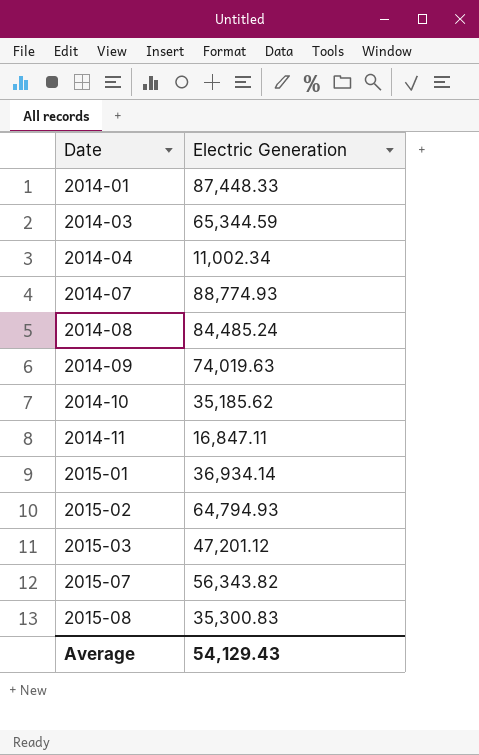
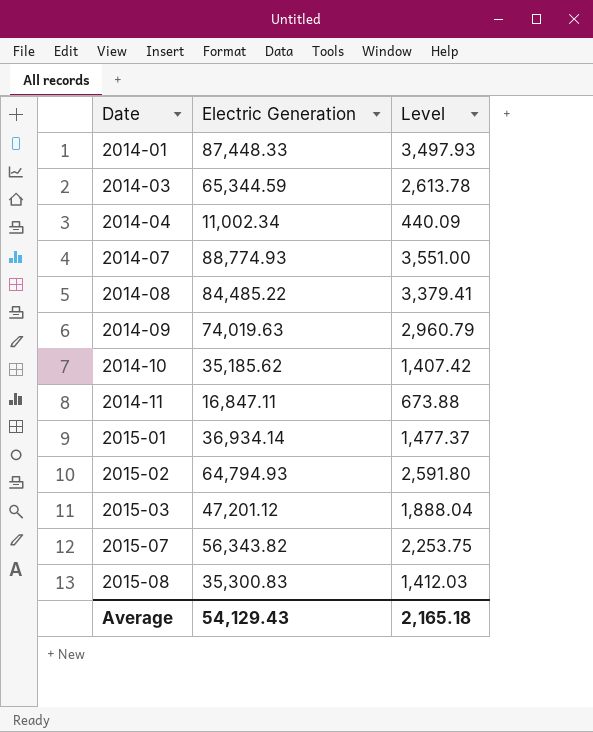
column Level | formula: none -> [Electric Generation] * 0.04
2014-08 | Electric Generation: 84,485.24 -> 84,485.22

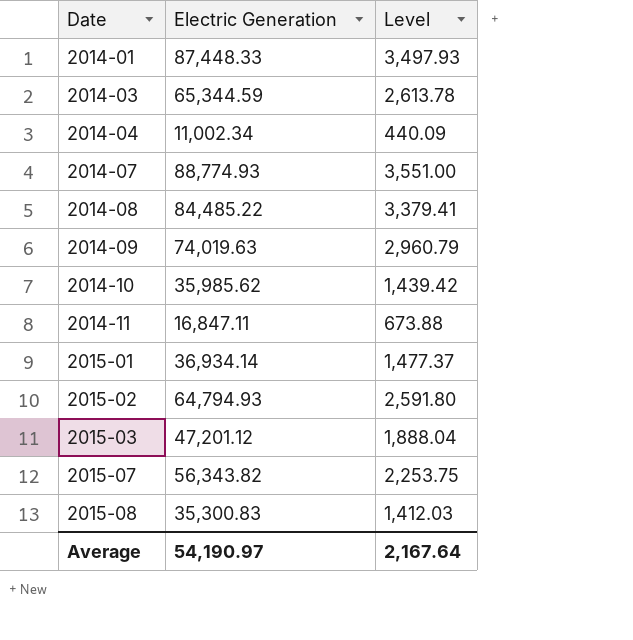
2014-10 | Electric Generation: 35,185.62 -> 35,985.62
2014-10 | Level: 1,407.42 -> 1,439.42
Average | Electric Generation: 54,129.43 -> 54,190.97
Average | Level: 2,165.18 -> 2,167.64

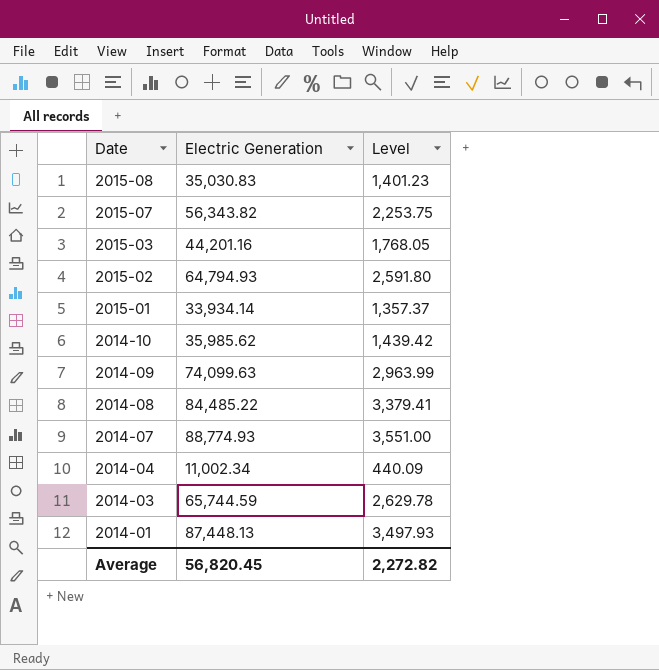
row order: Date ascending -> Date descending
row 2014-11: 16,847.11 | 673.88 -> none
2015-08 | Electric Generation: 35,300.83 -> 35,030.83
2015-08 | Level: 1,412.03 -> 1,401.23
2015-03 | Electric Generation: 47,201.12 -> 44,201.16
2015-03 | Level: 1,888.04 -> 1,768.05
2015-01 | Electric Generation: 36,934.14 -> 33,934.14
2015-01 | Level: 1,477.37 -> 1,357.37
2014-09 | Electric Generation: 74,019.63 -> 74,099.63
2014-09 | Level: 2,960.79 -> 2,963.99
2014-03 | Electric Generation: 65,344.59 -> 65,744.59
2014-03 | Level: 2,613.78 -> 2,629.78
2014-01 | Electric Generation: 87,448.33 -> 87,448.13
Average | Electric Generation: 54,190.97 -> 56,820.45
Average | Level: 2,167.64 -> 2,272.82

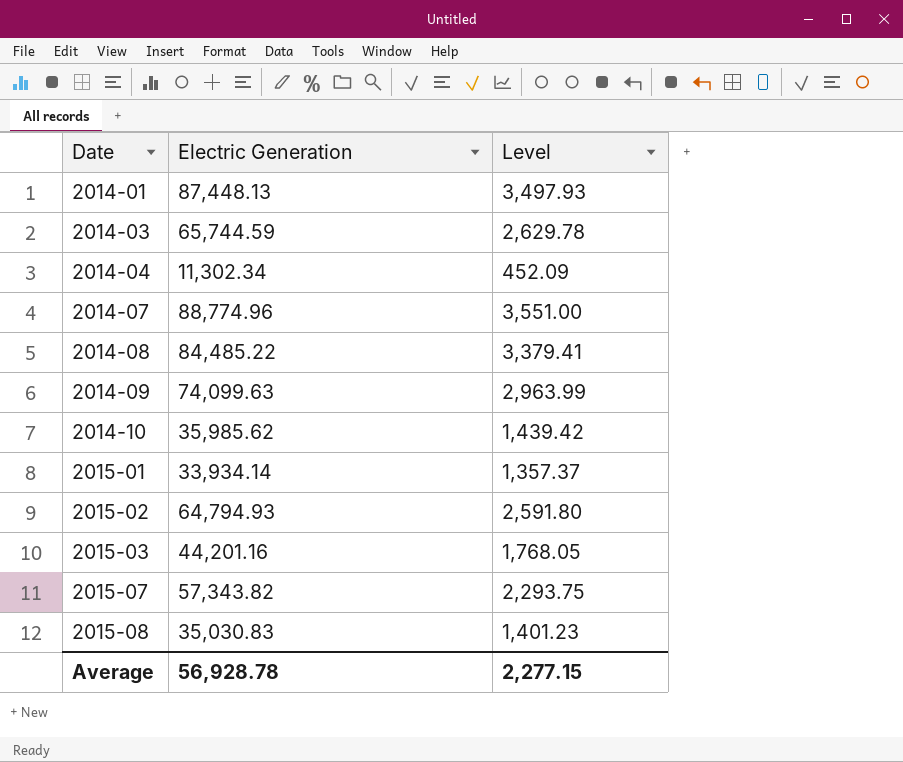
row order: Date descending -> Date ascending
2014-04 | Electric Generation: 11,002.34 -> 11,302.34
2014-04 | Level: 440.09 -> 452.09
2014-07 | Electric Generation: 88,774.93 -> 88,774.96
2015-07 | Electric Generation: 56,343.82 -> 57,343.82
2015-07 | Level: 2,253.75 -> 2,293.75
Average | Electric Generation: 56,820.45 -> 56,928.78
Average | Level: 2,272.82 -> 2,277.15

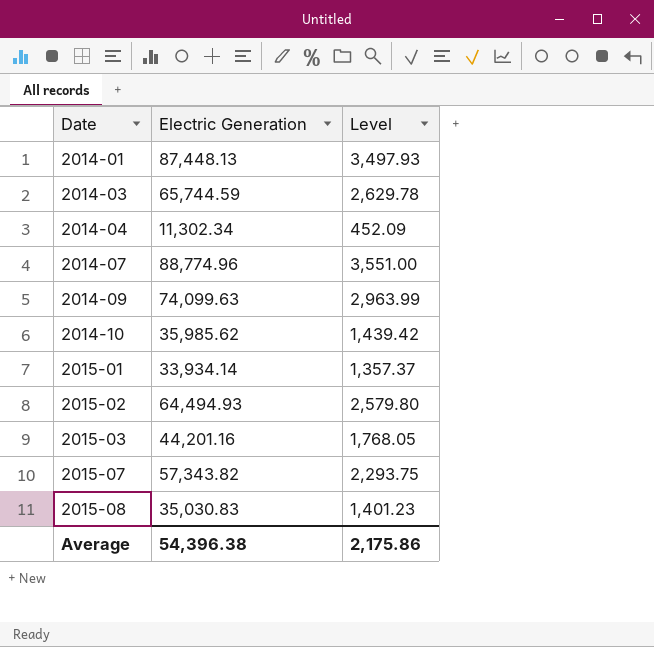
row 2014-08: 84,485.22 | 3,379.41 -> none
2015-02 | Electric Generation: 64,794.93 -> 64,494.93
2015-02 | Level: 2,591.80 -> 2,579.80
Average | Electric Generation: 56,928.78 -> 54,396.38
Average | Level: 2,277.15 -> 2,175.86

